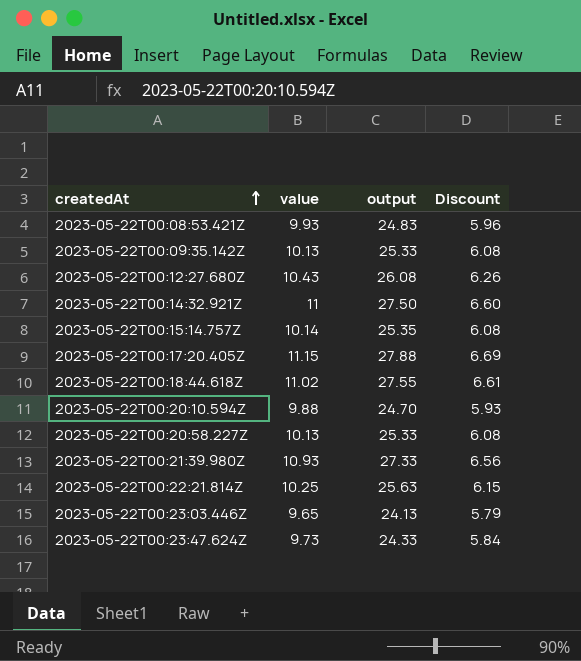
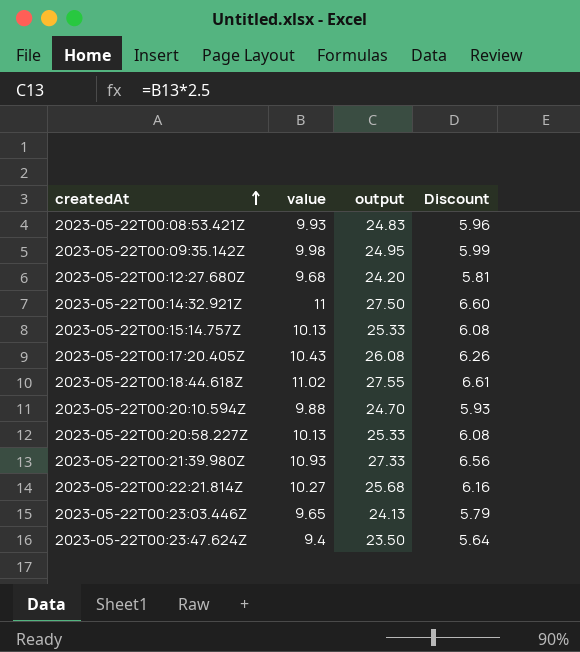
2023-05-22T00:09:35.142Z | value: 10.13 -> 9.98
2023-05-22T00:09:35.142Z | output: 25.33 -> 24.95
2023-05-22T00:09:35.142Z | Discount: 6.08 -> 5.99
2023-05-22T00:12:27.680Z | value: 10.43 -> 9.68
2023-05-22T00:12:27.680Z | output: 26.08 -> 24.20
2023-05-22T00:12:27.680Z | Discount: 6.26 -> 5.81
2023-05-22T00:15:14.757Z | value: 10.14 -> 10.13
2023-05-22T00:15:14.757Z | output: 25.35 -> 25.33
2023-05-22T00:17:20.405Z | value: 11.15 -> 10.43
2023-05-22T00:17:20.405Z | output: 27.88 -> 26.08
2023-05-22T00:17:20.405Z | Discount: 6.69 -> 6.26
2023-05-22T00:22:21.814Z | value: 10.25 -> 10.27
2023-05-22T00:22:21.814Z | output: 25.63 -> 25.68
2023-05-22T00:22:21.814Z | Discount: 6.15 -> 6.16
2023-05-22T00:23:47.624Z | value: 9.73 -> 9.4
2023-05-22T00:23:47.624Z | output: 24.33 -> 23.50
2023-05-22T00:23:47.624Z | Discount: 5.84 -> 5.64

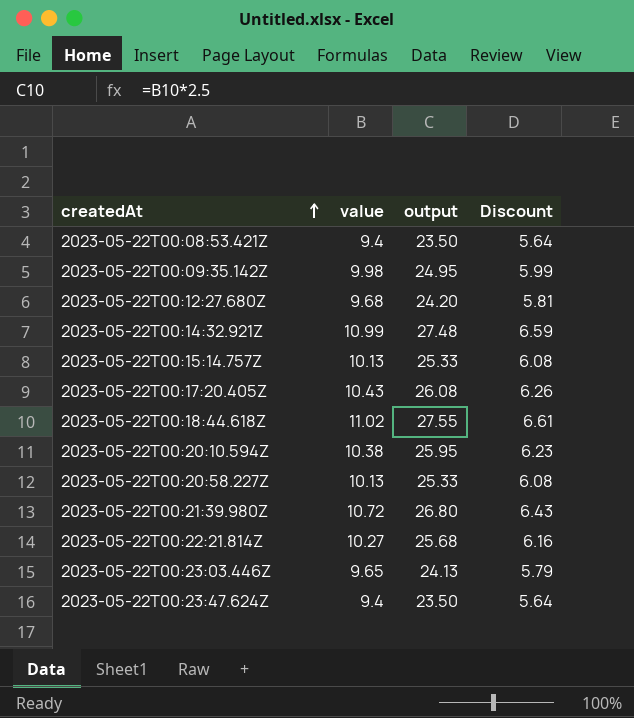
2023-05-22T00:08:53.421Z | value: 9.93 -> 9.4
2023-05-22T00:08:53.421Z | output: 24.83 -> 23.50
2023-05-22T00:08:53.421Z | Discount: 5.96 -> 5.64
2023-05-22T00:14:32.921Z | value: 11 -> 10.99
2023-05-22T00:14:32.921Z | output: 27.50 -> 27.48
2023-05-22T00:14:32.921Z | Discount: 6.60 -> 6.59
2023-05-22T00:20:10.594Z | value: 9.88 -> 10.38
2023-05-22T00:20:10.594Z | output: 24.70 -> 25.95
2023-05-22T00:20:10.594Z | Discount: 5.93 -> 6.23
2023-05-22T00:21:39.980Z | value: 10.93 -> 10.72
2023-05-22T00:21:39.980Z | output: 27.33 -> 26.80
2023-05-22T00:21:39.980Z | Discount: 6.56 -> 6.43

